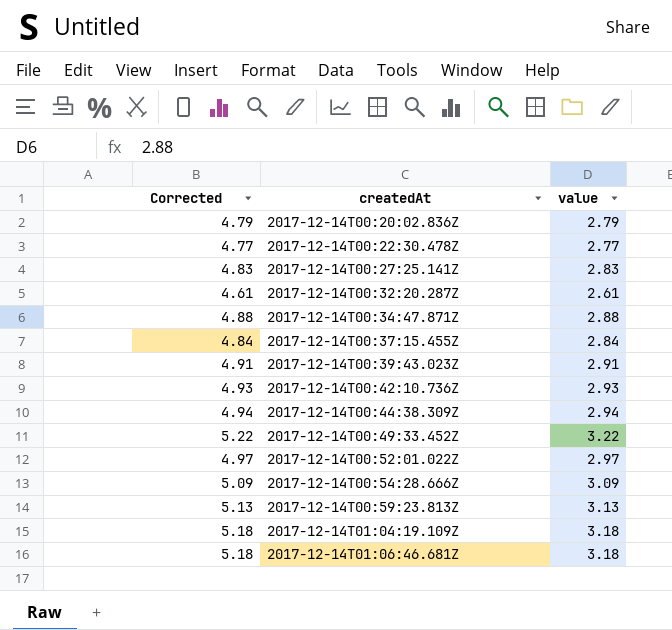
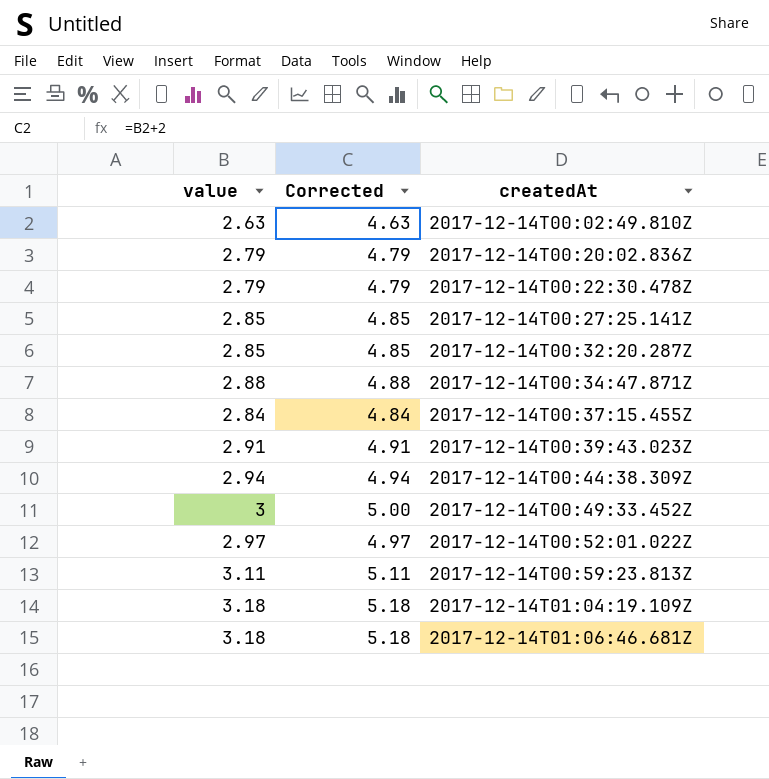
column value | position: 3 -> 1
row 2017-12-14T00:42:10.736Z: 4.93 | 2.93 -> none
row 2017-12-14T00:54:28.666Z: 5.09 | 3.09 -> none
row 2017-12-14T00:02:49.810Z: none -> 2.63 | 4.63
2017-12-14T00:22:30.478Z | value: 2.77 -> 2.79
2017-12-14T00:22:30.478Z | Corrected: 4.77 -> 4.79
2017-12-14T00:27:25.141Z | value: 2.83 -> 2.85
2017-12-14T00:27:25.141Z | Corrected: 4.83 -> 4.85
2017-12-14T00:32:20.287Z | value: 2.61 -> 2.85
2017-12-14T00:32:20.287Z | Corrected: 4.61 -> 4.85
2017-12-14T00:49:33.452Z | value: 3.22 -> 3
2017-12-14T00:49:33.452Z | Corrected: 5.22 -> 5.00
2017-12-14T00:59:23.813Z | value: 3.13 -> 3.11
2017-12-14T00:59:23.813Z | Corrected: 5.13 -> 5.11

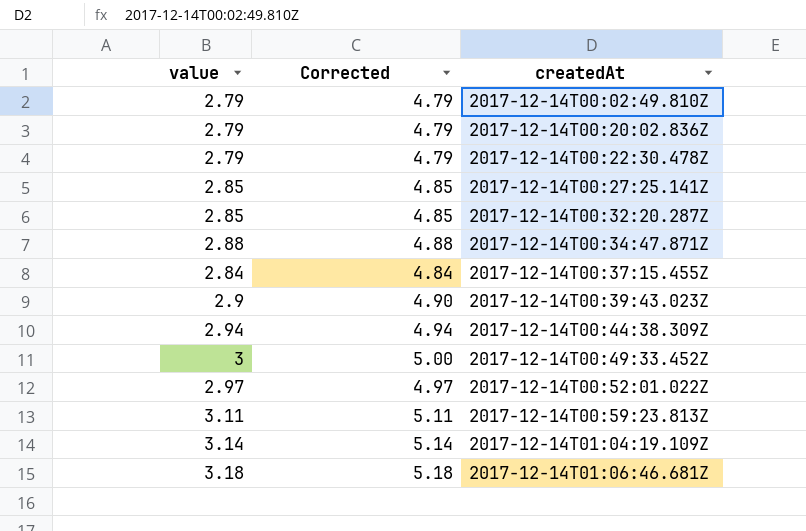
2017-12-14T00:02:49.810Z | value: 2.63 -> 2.79
2017-12-14T00:02:49.810Z | Corrected: 4.63 -> 4.79
2017-12-14T00:39:43.023Z | value: 2.91 -> 2.9
2017-12-14T00:39:43.023Z | Corrected: 4.91 -> 4.90
2017-12-14T01:04:19.109Z | value: 3.18 -> 3.14
2017-12-14T01:04:19.109Z | Corrected: 5.18 -> 5.14

